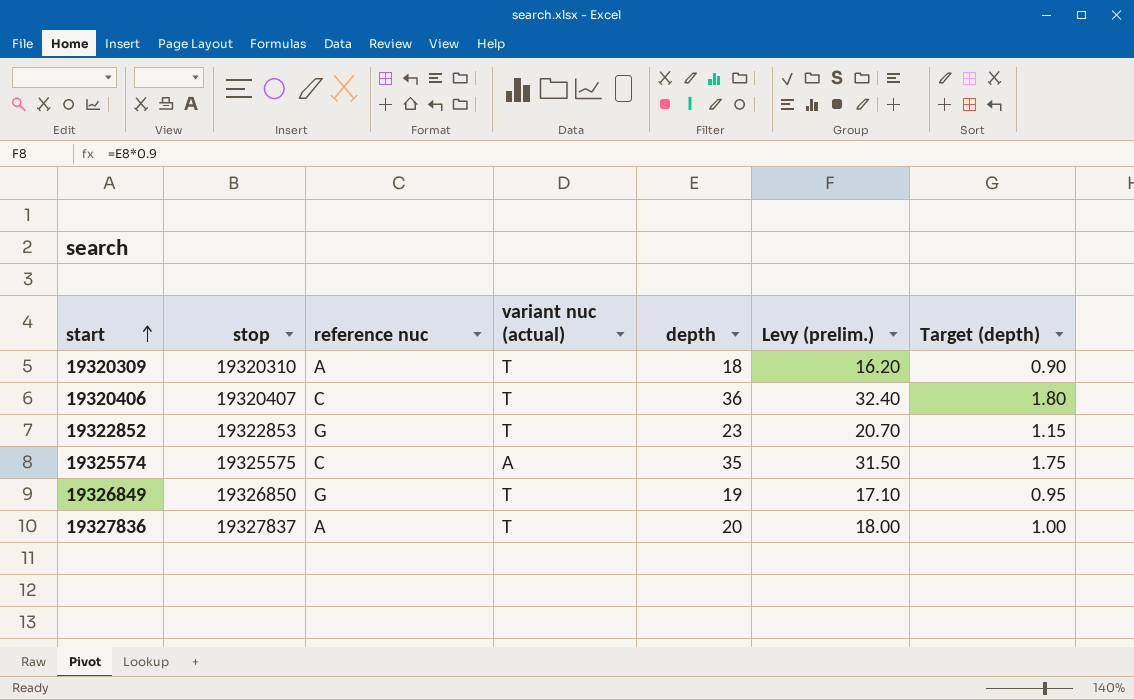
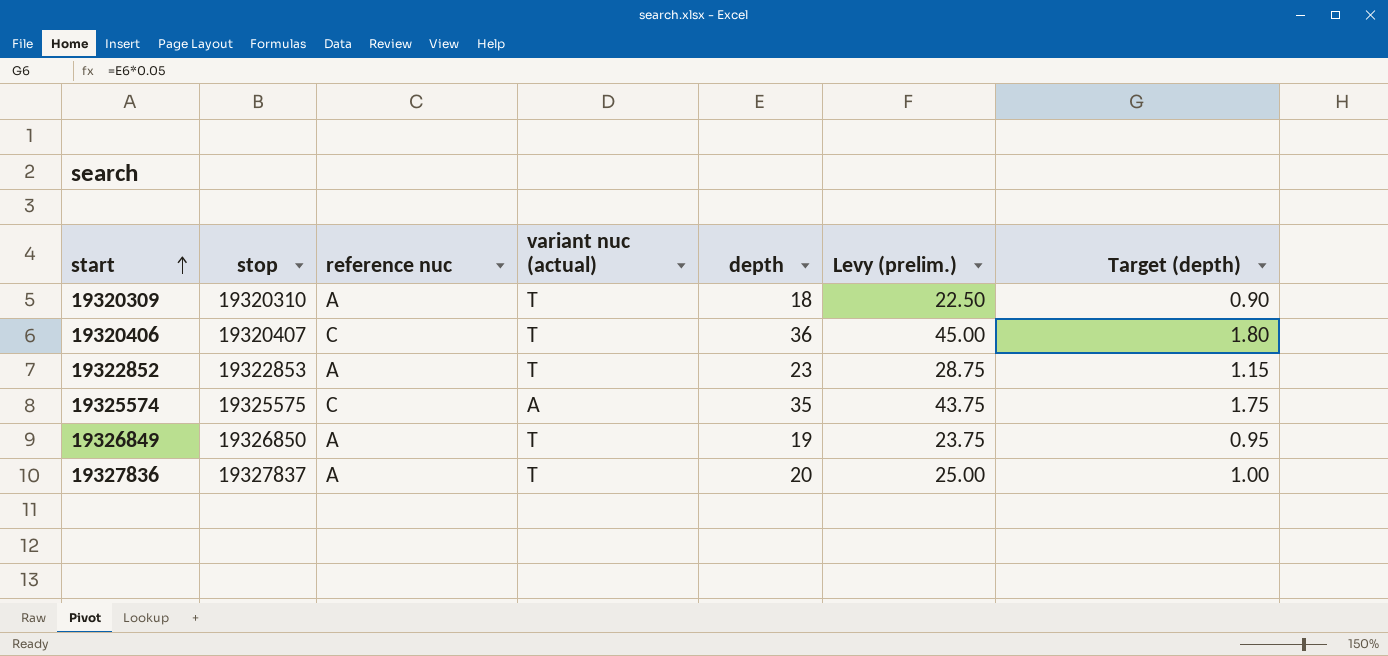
column Levy (prelim.) | formula: [depth] * 0.9 -> [depth] * 1.25
19322852 | reference nuc: G -> A
19326849 | reference nuc: G -> A

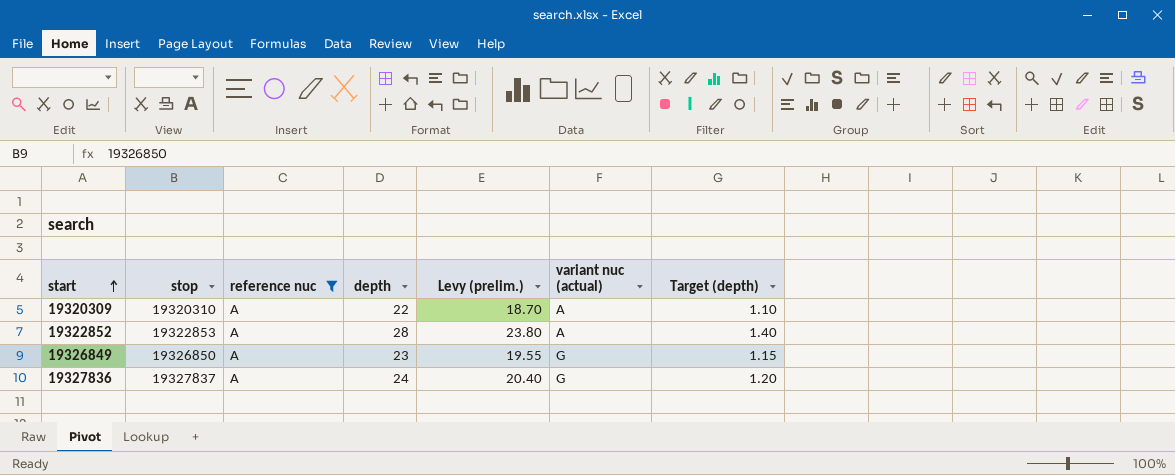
filter: none -> reference nuc = A
column Levy (prelim.) | formula: [depth] * 1.25 -> [depth] * 0.85
column variant nuc (actual) | position: 4 -> 6
19320309 | depth: 18 -> 22
19320309 | variant nuc (actual): T -> A
19320309 | Target (depth): 0.90 -> 1.10
19322852 | depth: 23 -> 28
19322852 | variant nuc (actual): T -> A
19322852 | Target (depth): 1.15 -> 1.40
19326849 | depth: 19 -> 23
19326849 | variant nuc (actual): T -> G
19326849 | Target (depth): 0.95 -> 1.15
19327836 | depth: 20 -> 24
19327836 | variant nuc (actual): T -> G
19327836 | Target (depth): 1.00 -> 1.20

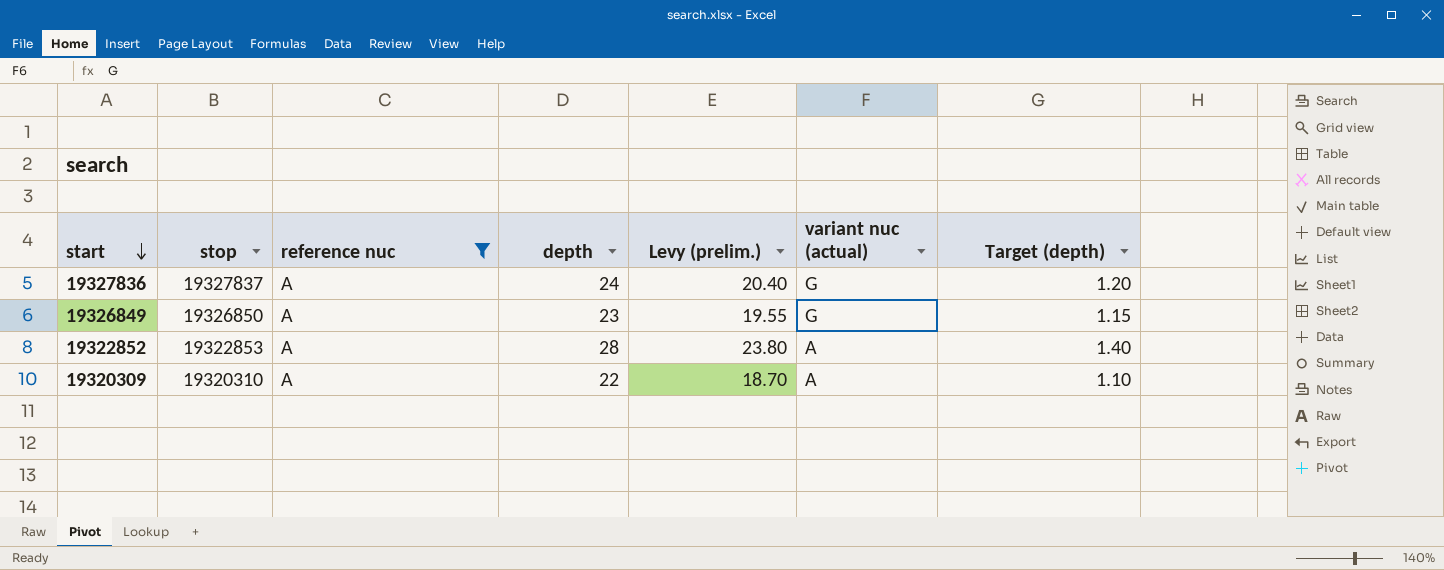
row order: start ascending -> start descending

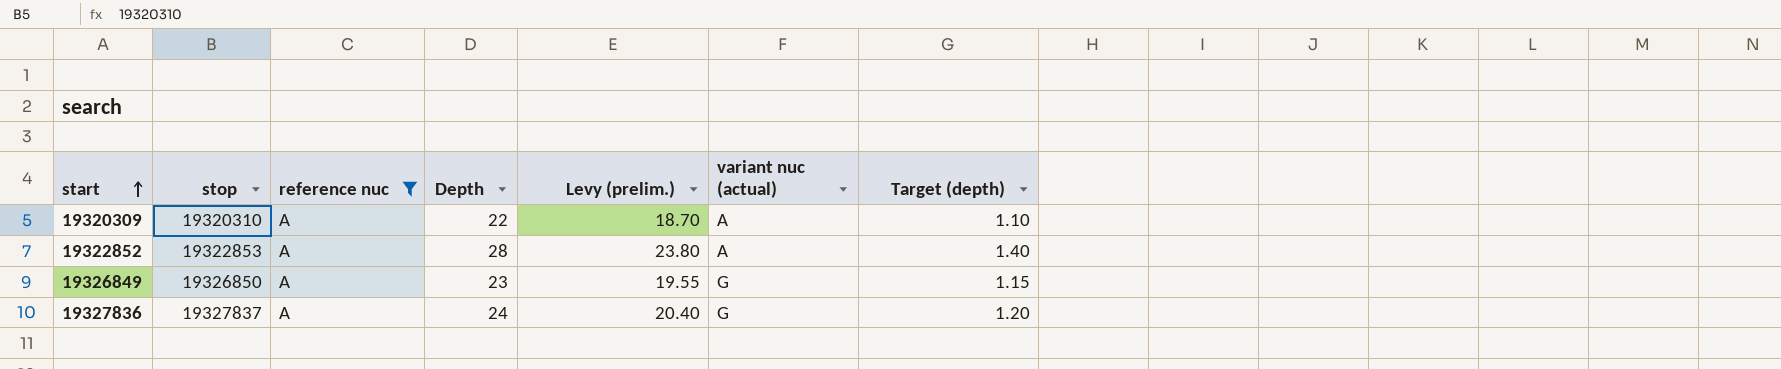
row order: start descending -> start ascending
column name: depth -> Depth

